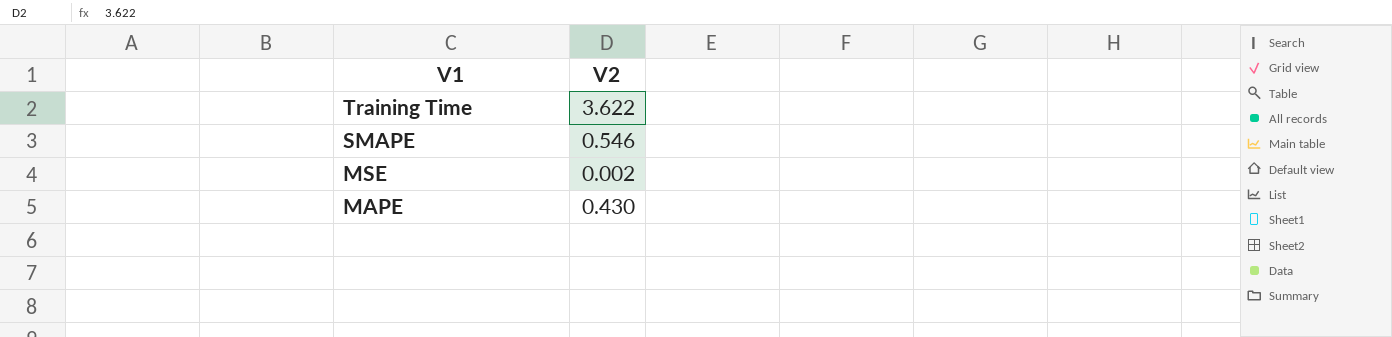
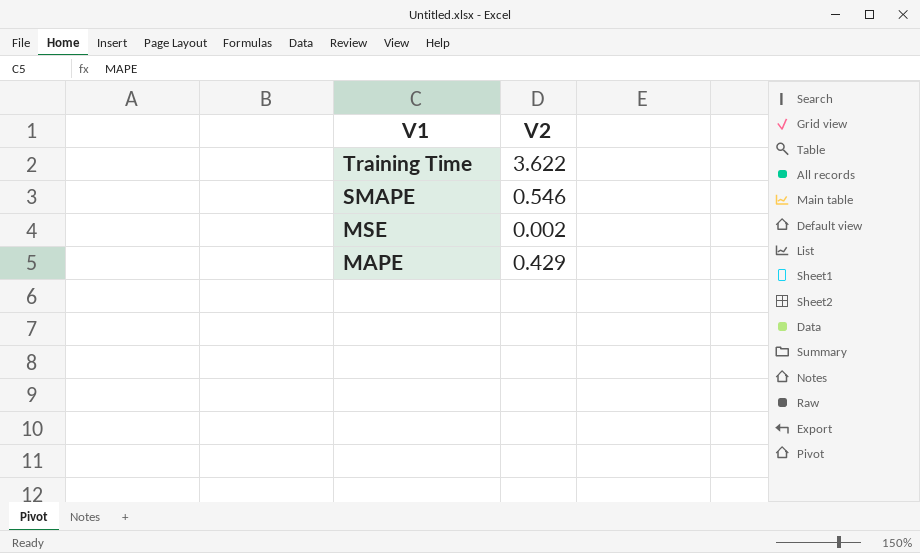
MAPE | V2: 0.430 -> 0.429

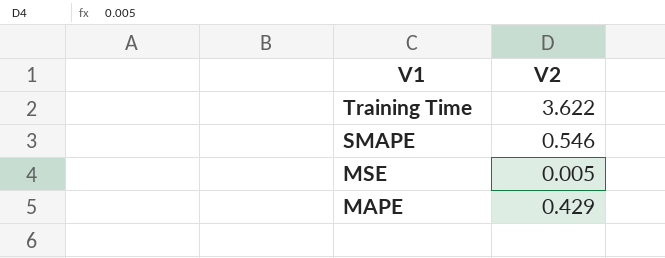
MSE | V2: 0.002 -> 0.005

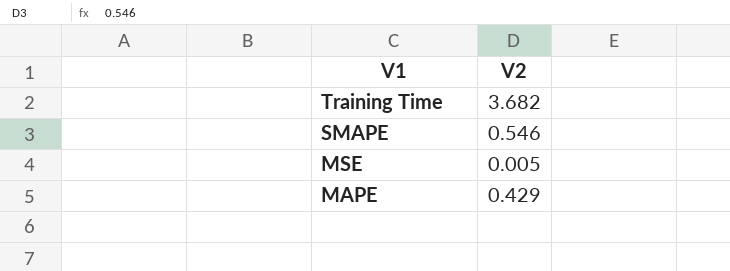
Training Time | V2: 3.622 -> 3.682

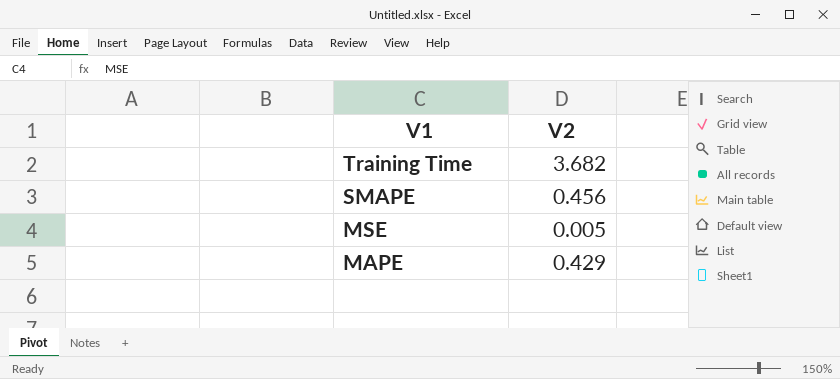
SMAPE | V2: 0.546 -> 0.456

